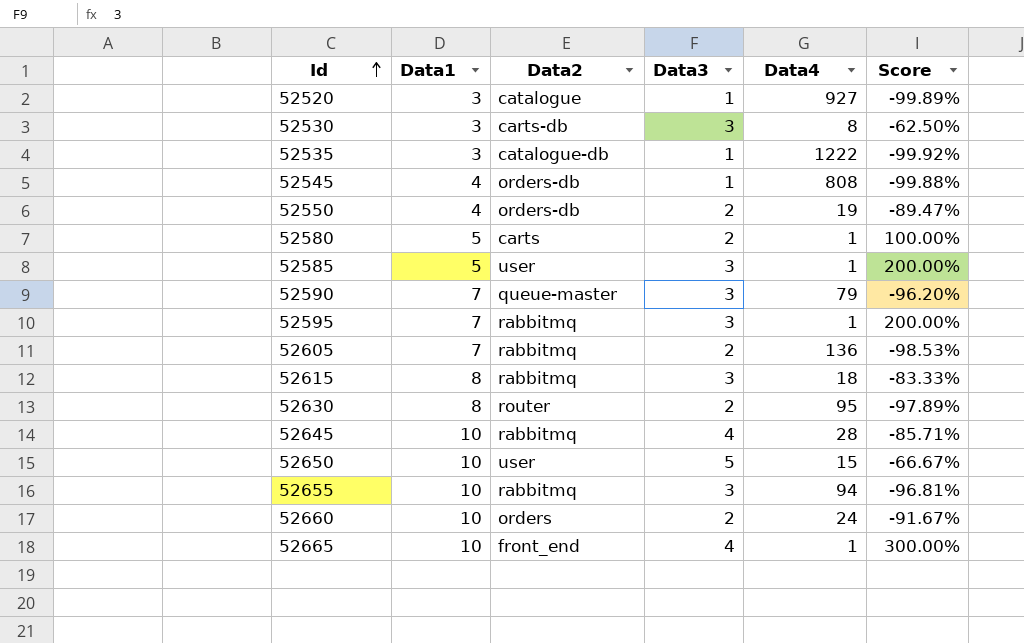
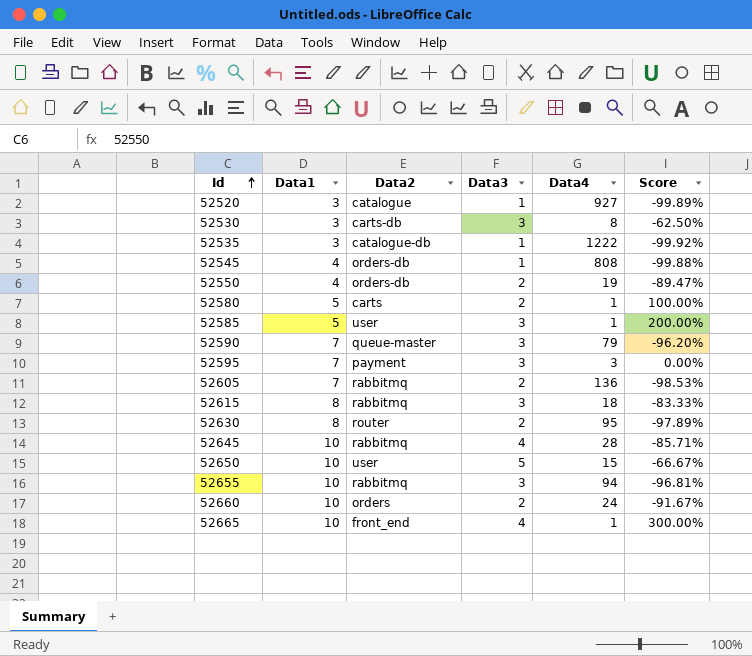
52595 | Data2: rabbitmq -> payment
52595 | Data4: 1 -> 3
52595 | Score: 200.00% -> 0.00%

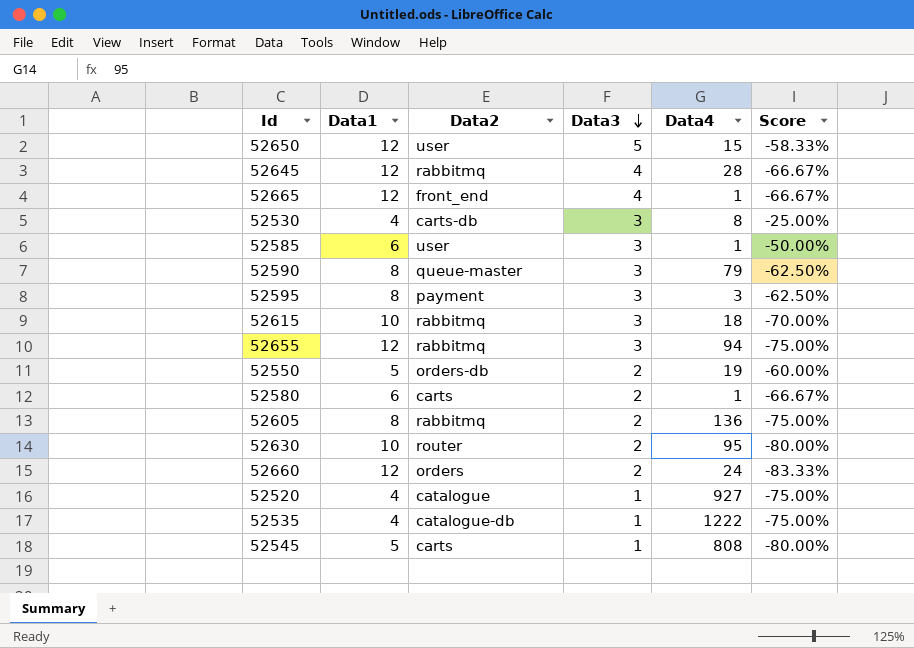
row order: Id ascending -> Data3 descending
column Score | formula: ([Data3] - [Data4]) / [Data4] -> ([Data3] - [Data1]) / [Data1]
52650 | Data1: 10 -> 12
52645 | Data1: 10 -> 12
52665 | Data1: 10 -> 12
52530 | Data1: 3 -> 4
52585 | Data1: 5 -> 6
52590 | Data1: 7 -> 8
52595 | Data1: 7 -> 8
52615 | Data1: 8 -> 10
52655 | Data1: 10 -> 12
52550 | Data1: 4 -> 5
52580 | Data1: 5 -> 6
52605 | Data1: 7 -> 8
52630 | Data1: 8 -> 10
52660 | Data1: 10 -> 12
52520 | Data1: 3 -> 4
52535 | Data1: 3 -> 4
52545 | Data1: 4 -> 5
52545 | Data2: orders-db -> carts

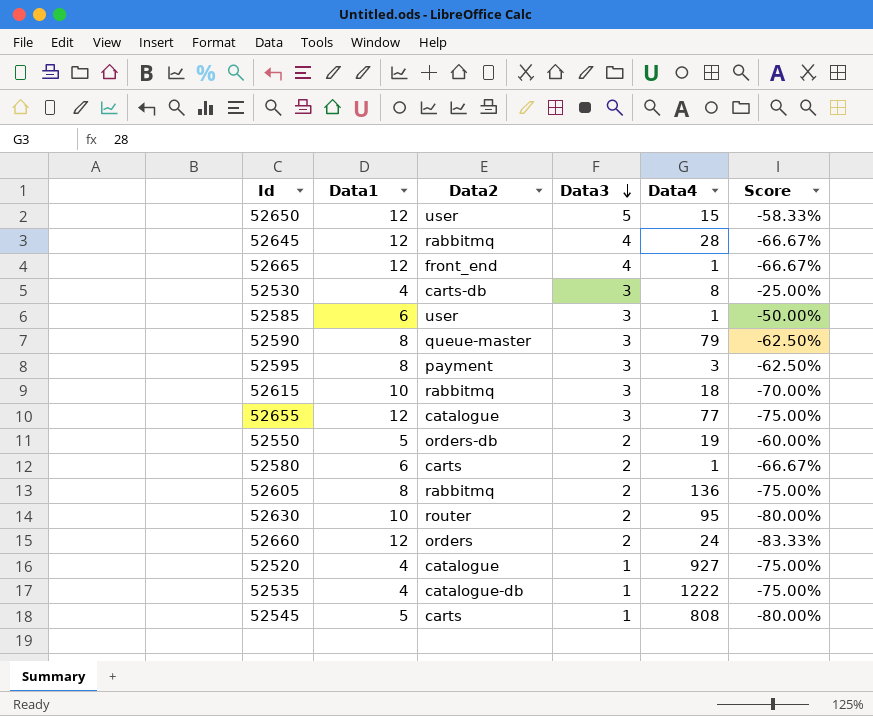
52655 | Data2: rabbitmq -> catalogue
52655 | Data4: 94 -> 77

